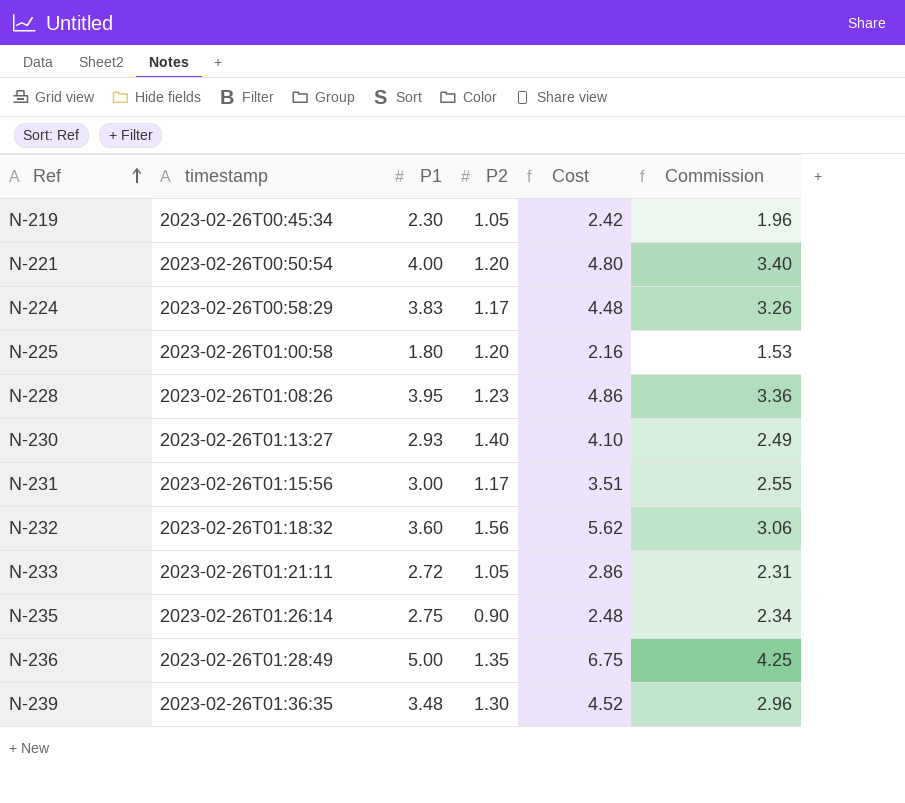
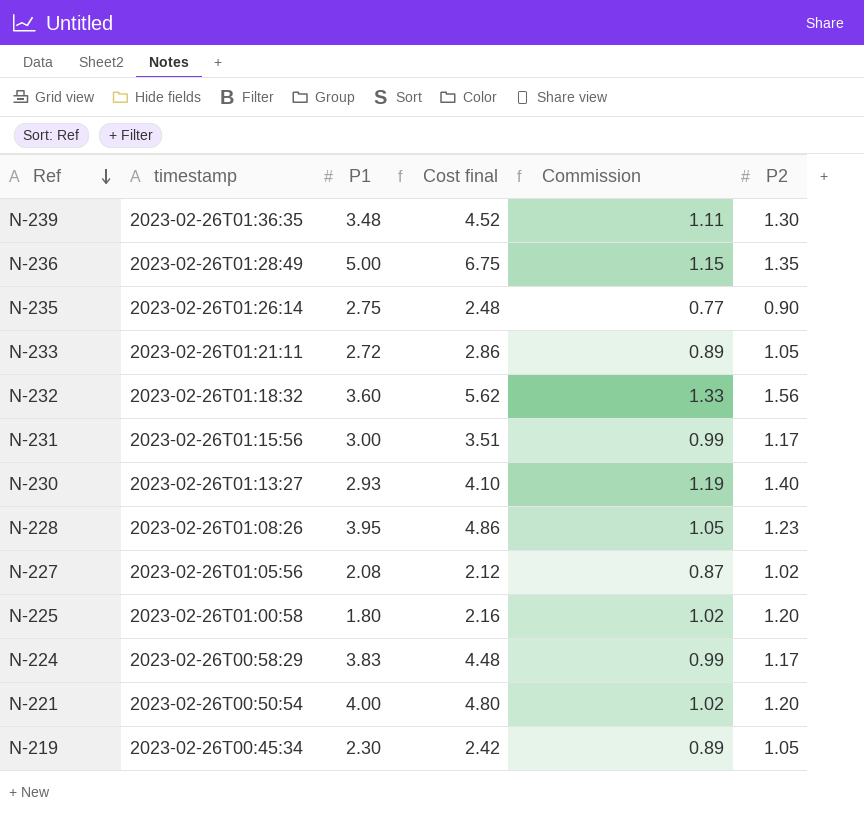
row order: Ref ascending -> Ref descending
column name: Cost -> Cost final
column Commission | formula: [P1] * 0.85 -> [P2] * 0.85
column P2 | position: 4 -> 6
row N-227: none -> 2023-02-26T01:05:56 | 2.08 | 2.12 | 0.87 | 1.02

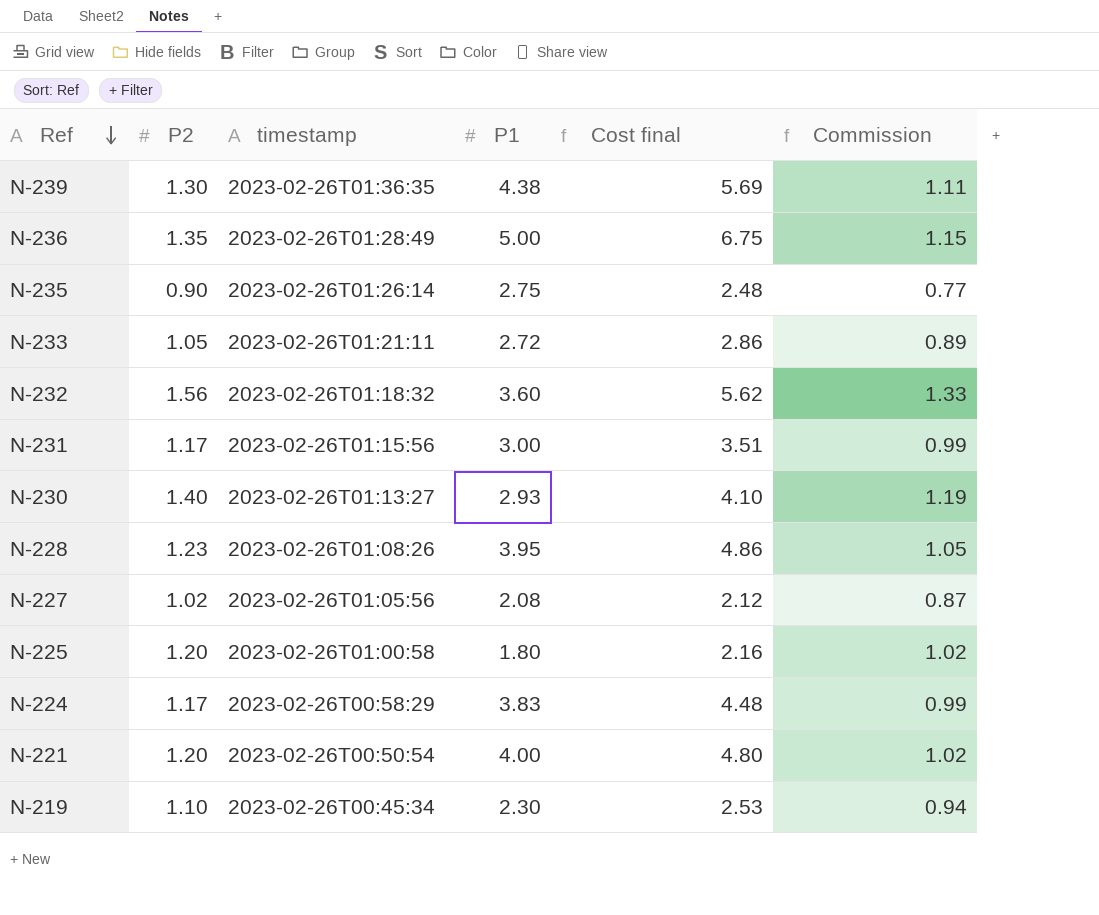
column P2 | position: 6 -> 2
N-239 | P1: 3.48 -> 4.38
N-239 | Cost final: 4.52 -> 5.69
N-219 | P2: 1.05 -> 1.10
N-219 | Cost final: 2.42 -> 2.53
N-219 | Commission: 0.89 -> 0.94

